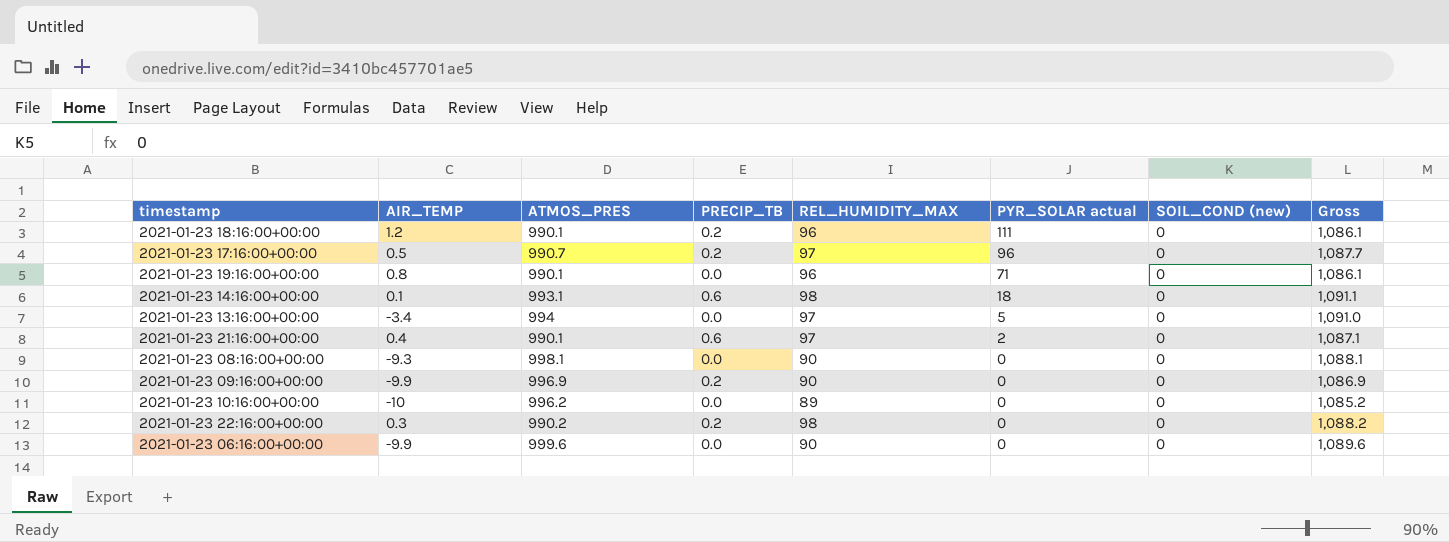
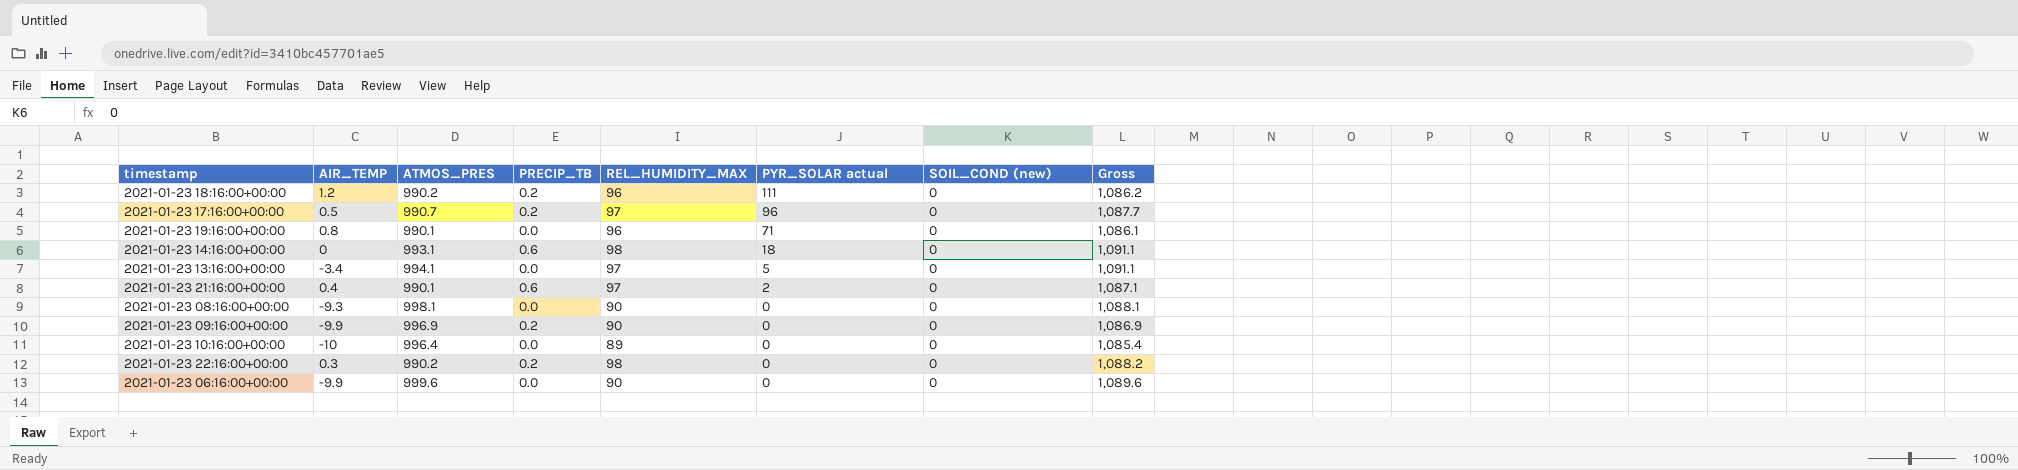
2021-01-23 18:16:00+00:00 | ATMOS_PRES: 990.1 -> 990.2
2021-01-23 18:16:00+00:00 | Gross: 1,086.1 -> 1,086.2
2021-01-23 14:16:00+00:00 | AIR_TEMP: 0.1 -> 0
2021-01-23 13:16:00+00:00 | ATMOS_PRES: 994 -> 994.1
2021-01-23 13:16:00+00:00 | Gross: 1,091.0 -> 1,091.1
2021-01-23 10:16:00+00:00 | ATMOS_PRES: 996.2 -> 996.4
2021-01-23 10:16:00+00:00 | Gross: 1,085.2 -> 1,085.4

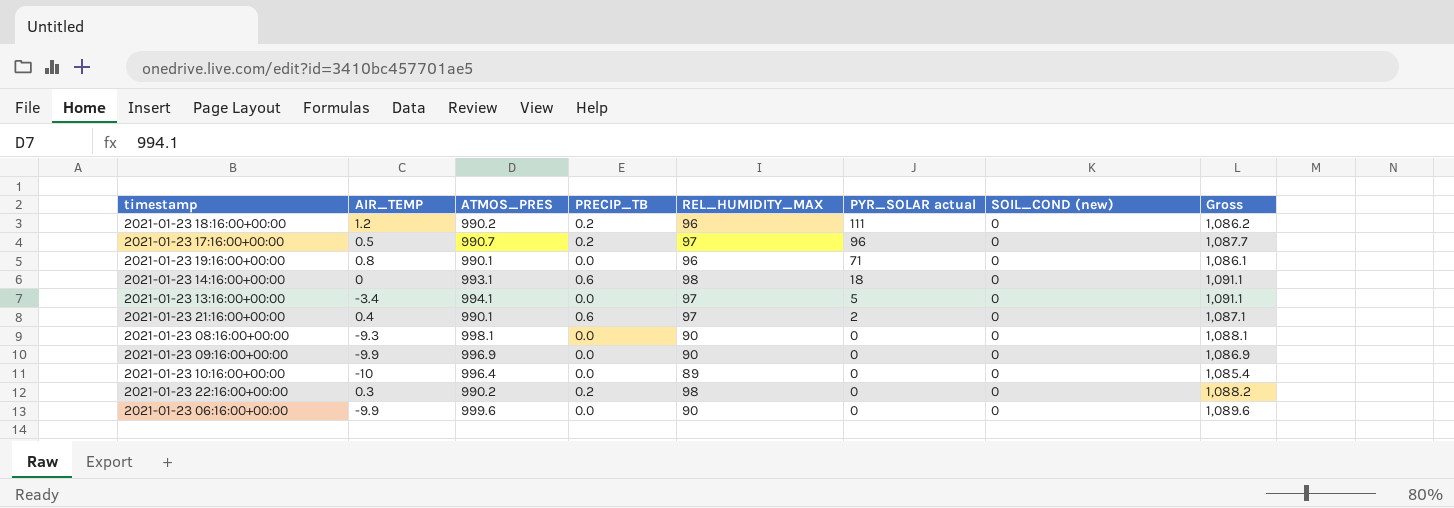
2021-01-23 09:16:00+00:00 | PRECIP_TB: 0.2 -> 0.0

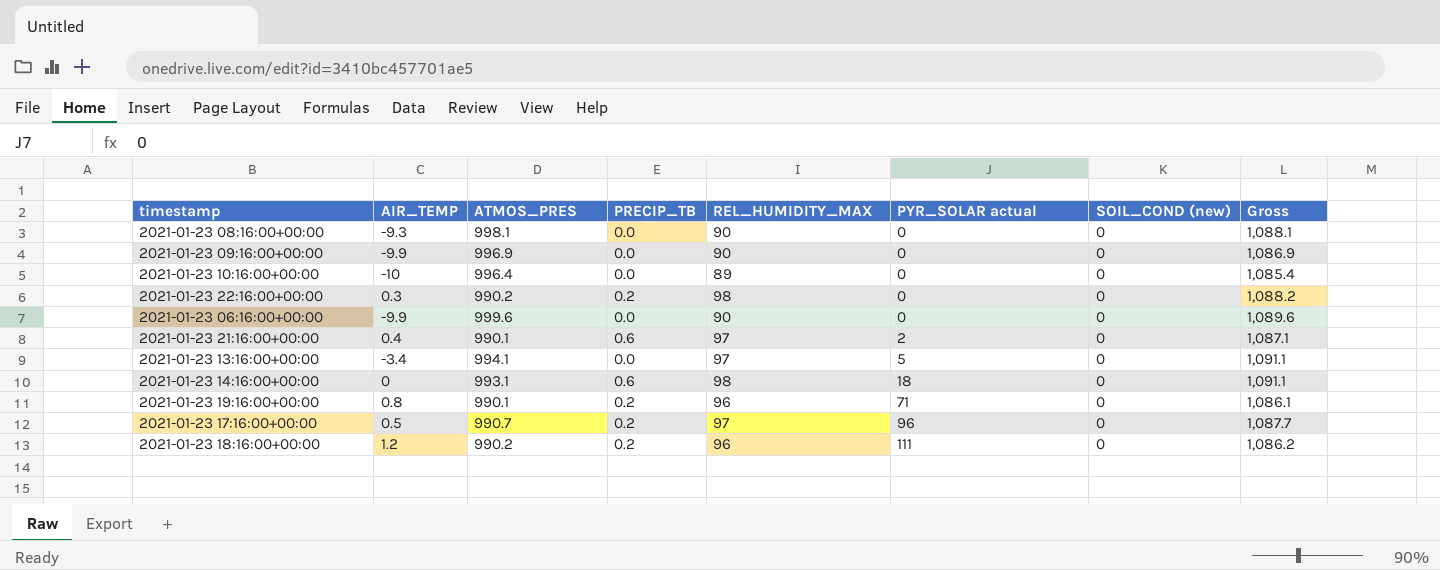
row order: PYR_SOLAR actual descending -> PYR_SOLAR actual ascending
2021-01-23 19:16:00+00:00 | PRECIP_TB: 0.0 -> 0.2

